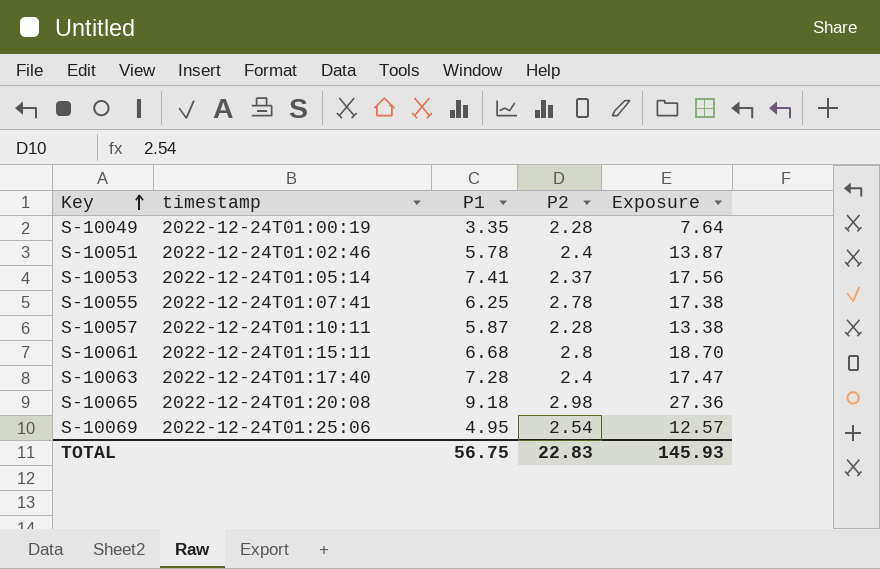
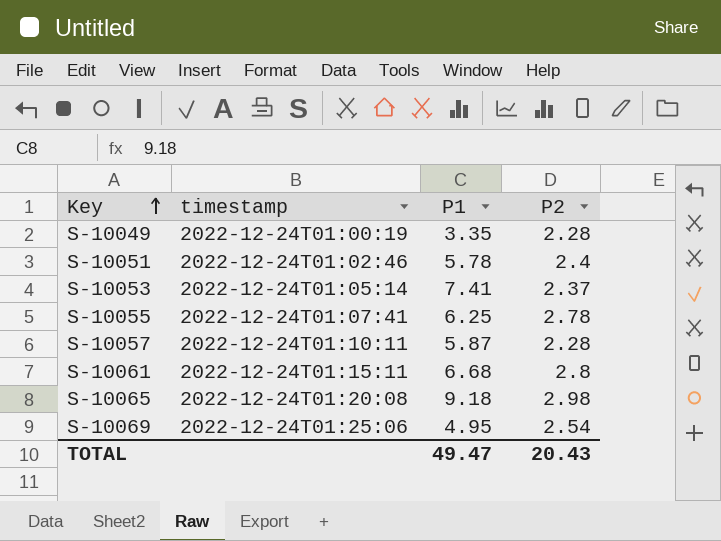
column Exposure | formula: [P1] * [P2] -> none
row S-10063: 2022-12-24T01:17:40 | 7.28 | 2.4 | 17.47 -> none
TOTAL | P1: 56.75 -> 49.47
TOTAL | P2: 22.83 -> 20.43

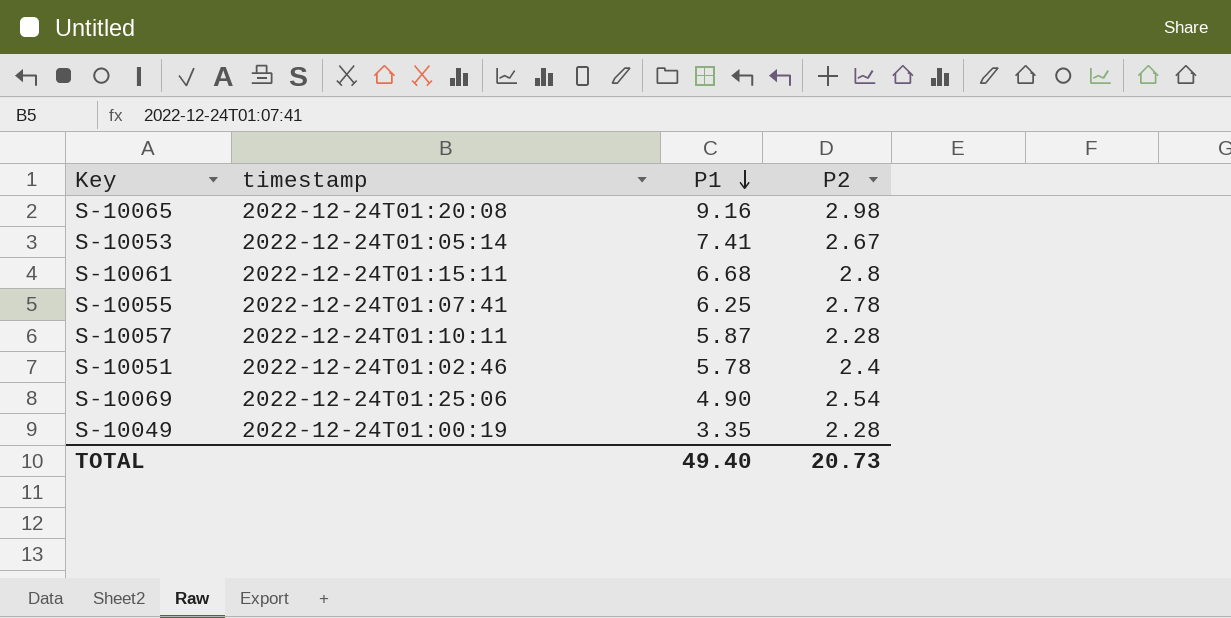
row order: Key ascending -> P1 descending
S-10065 | P1: 9.18 -> 9.16
S-10053 | P2: 2.37 -> 2.67
S-10069 | P1: 4.95 -> 4.90
TOTAL | P1: 49.47 -> 49.40
TOTAL | P2: 20.43 -> 20.73

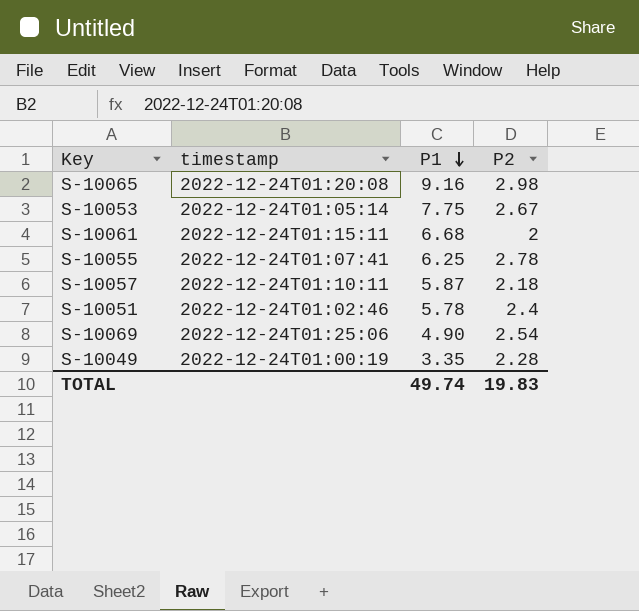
S-10053 | P1: 7.41 -> 7.75
S-10061 | P2: 2.8 -> 2
S-10057 | P2: 2.28 -> 2.18
TOTAL | P1: 49.40 -> 49.74
TOTAL | P2: 20.73 -> 19.83

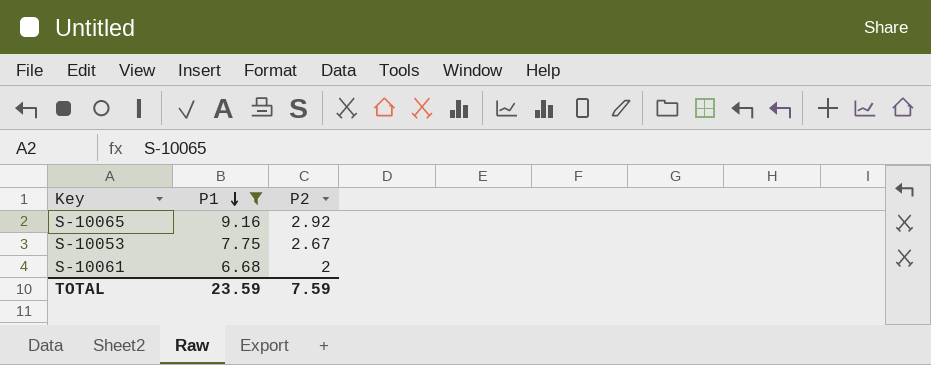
filter: none -> P1 >= 6.68
column timestamp | position: 2 -> none
S-10065 | P2: 2.98 -> 2.92
TOTAL | P1: 49.74 -> 23.59
TOTAL | P2: 19.83 -> 7.59

